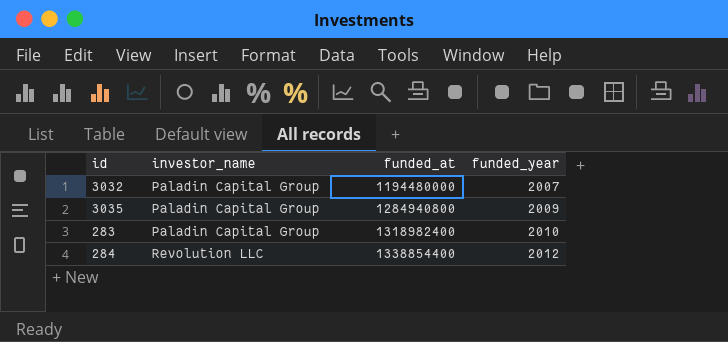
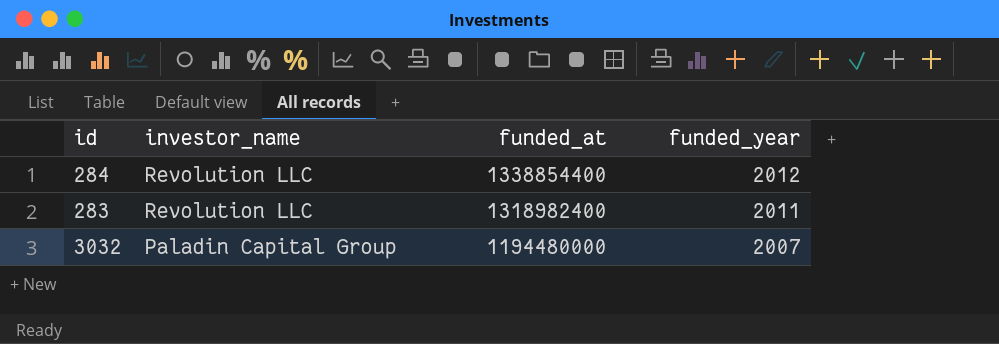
row order: investor_name ascending -> investor_name descending
row 3035: Paladin Capital Group | 1284940800 | 2009 -> none
283 | investor_name: Paladin Capital Group -> Revolution LLC
283 | funded_year: 2010 -> 2011

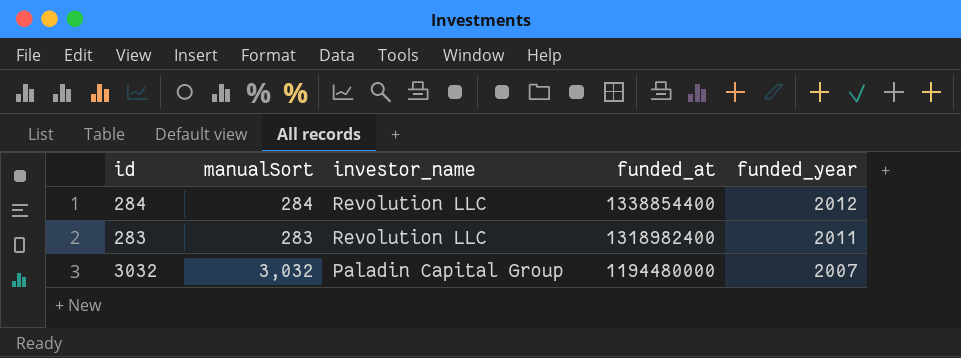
column manualSort | position: none -> 2

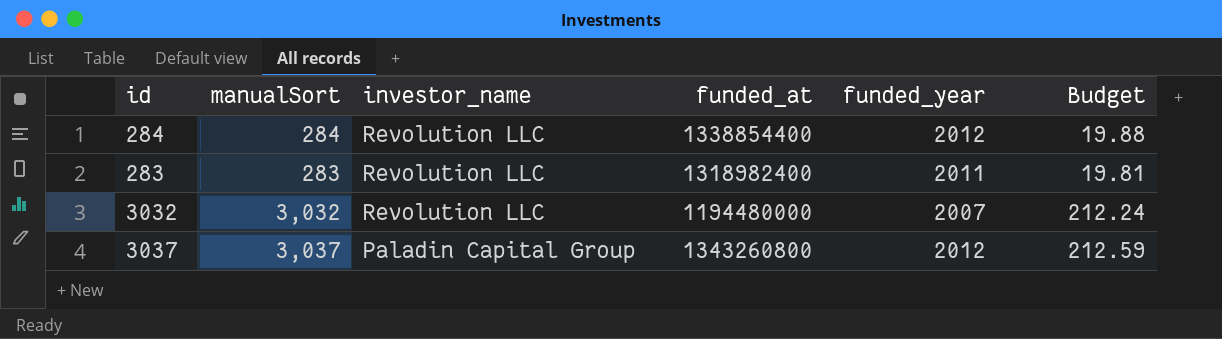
column Budget | formula: none -> [manualSort] * 0.07
3032 | investor_name: Paladin Capital Group -> Revolution LLC
row 3037: none -> 3,037 | Paladin Capital Group | 1343260800 | 2012 | 212.59

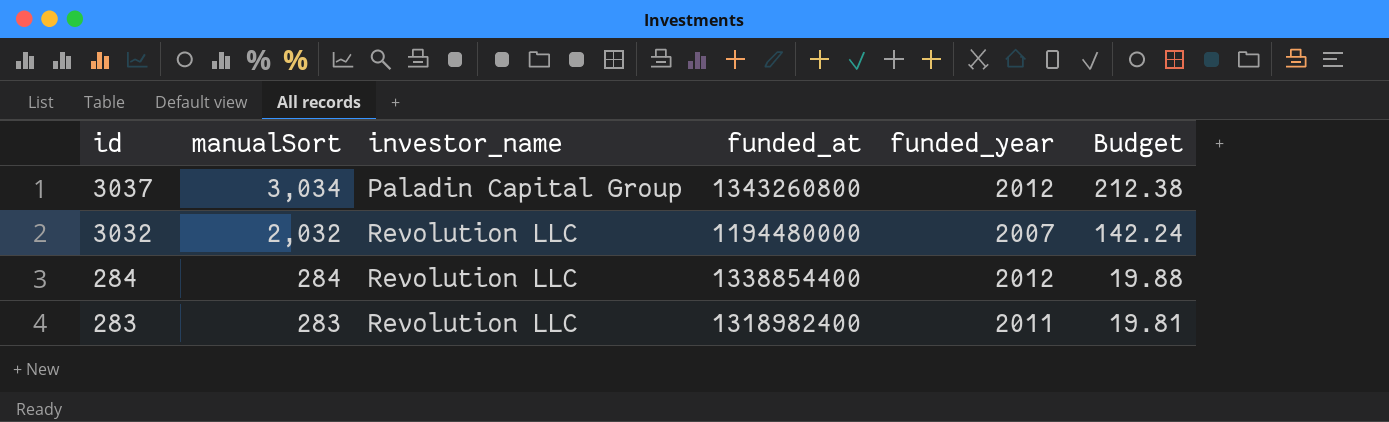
row order: investor_name descending -> id descending
3037 | manualSort: 3,037 -> 3,034
3037 | Budget: 212.59 -> 212.38
3032 | manualSort: 3,032 -> 2,032
3032 | Budget: 212.24 -> 142.24

